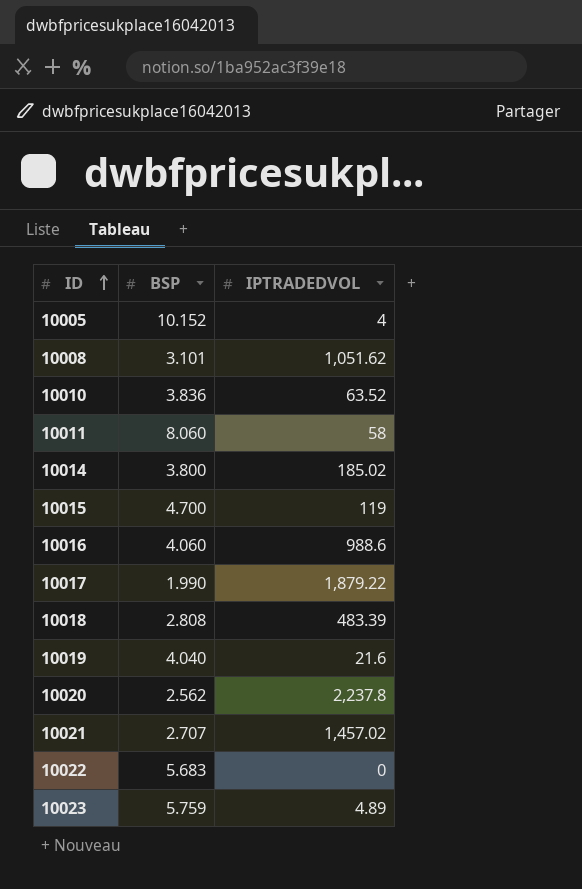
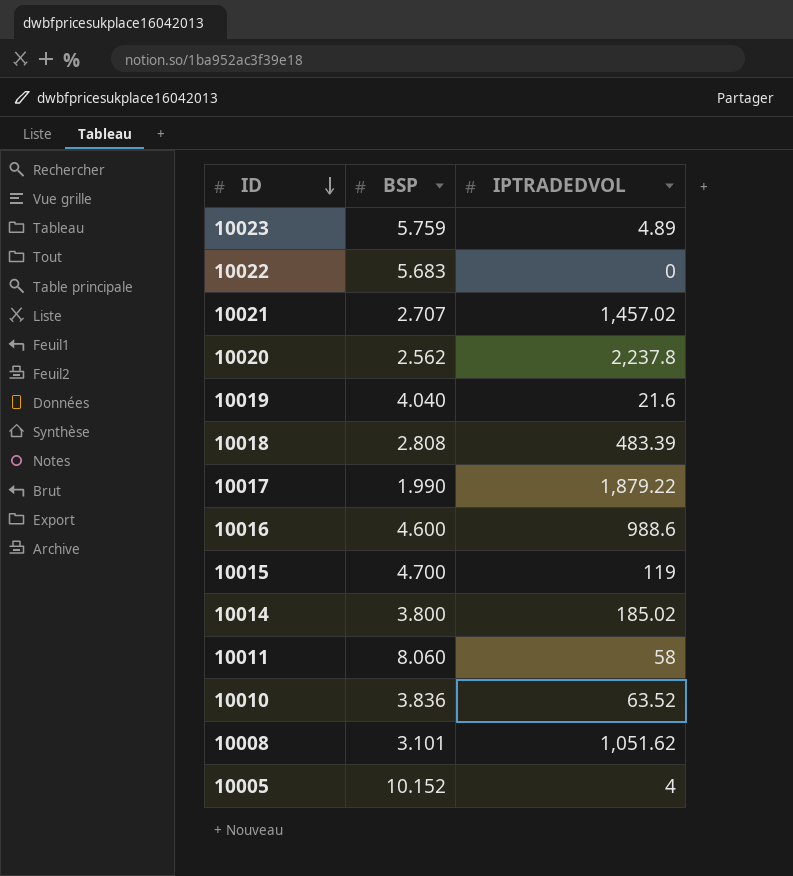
row order: ID ascending -> ID descending
10016 | BSP: 4.060 -> 4.600

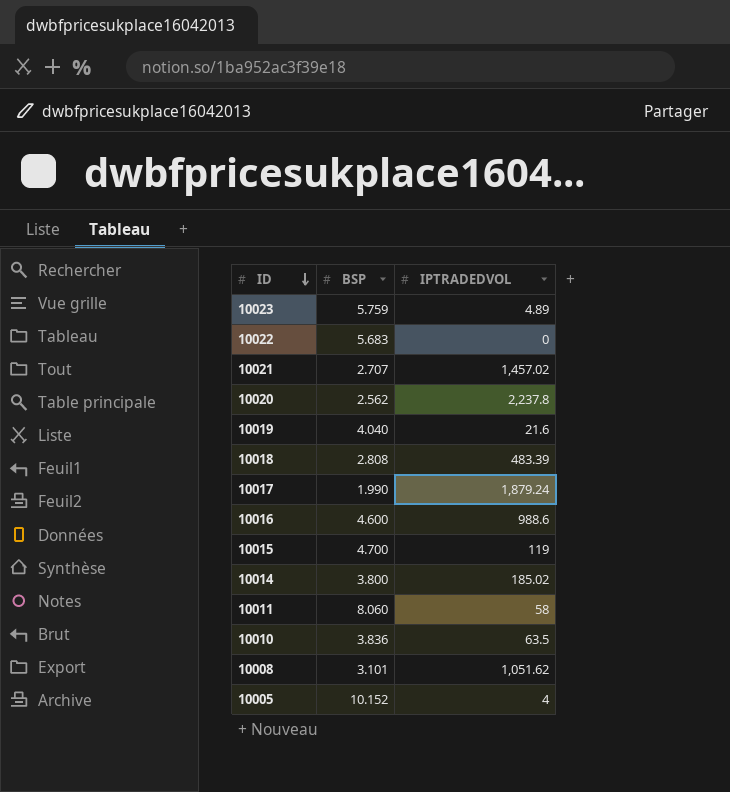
10017 | IPTRADEDVOL: 1,879.22 -> 1,879.24
10010 | IPTRADEDVOL: 63.52 -> 63.5

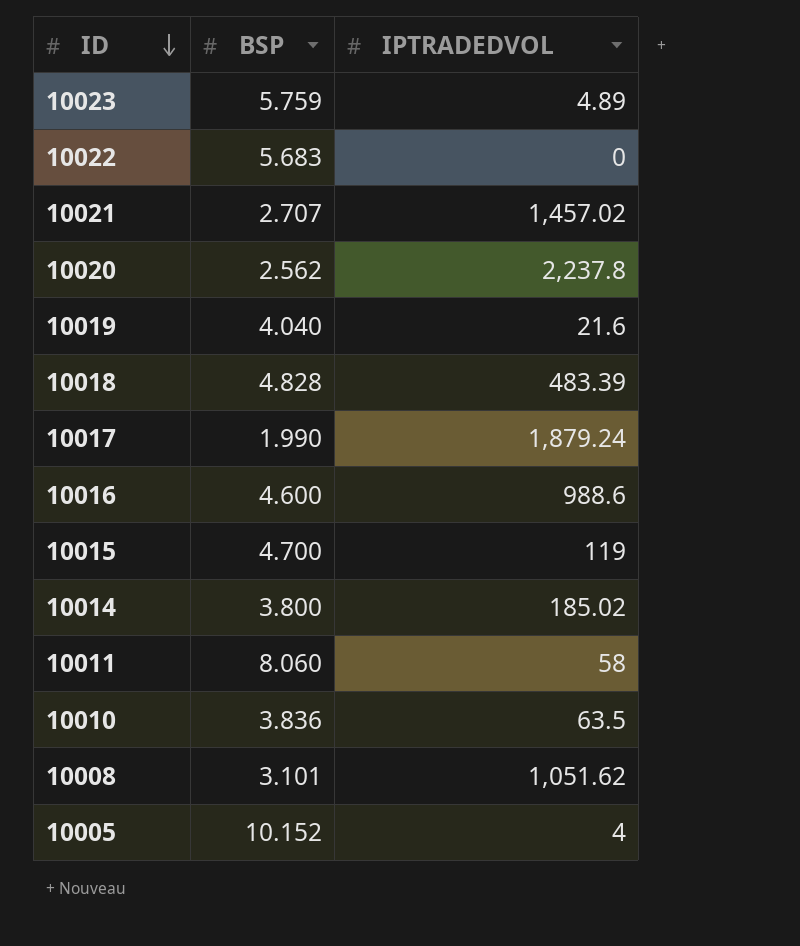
10018 | BSP: 2.808 -> 4.828

